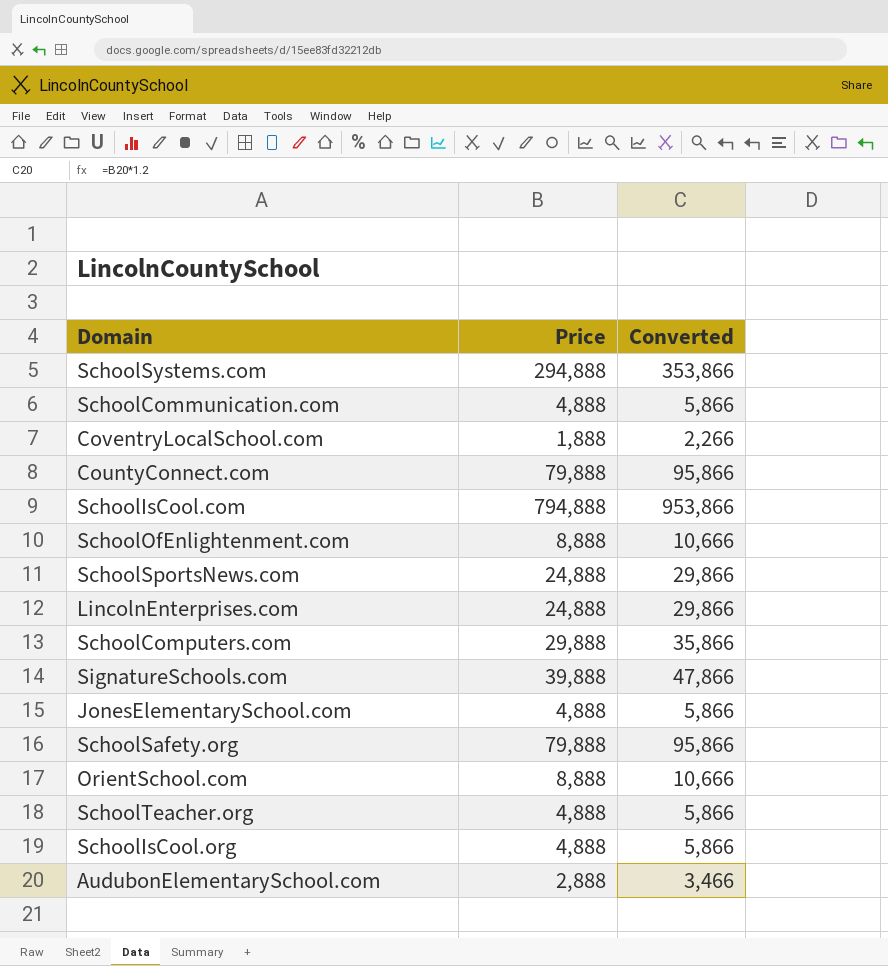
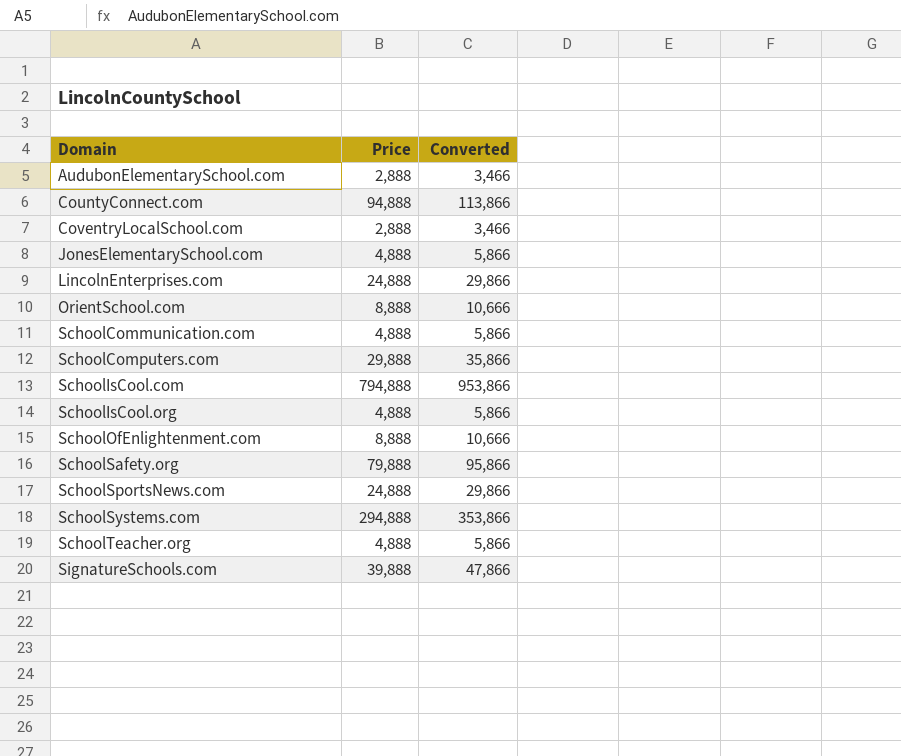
row order: none -> Domain ascending
CountyConnect.com | Price: 79,888 -> 94,888
CountyConnect.com | Converted: 95,866 -> 113,866
CoventryLocalSchool.com | Price: 1,888 -> 2,888
CoventryLocalSchool.com | Converted: 2,266 -> 3,466

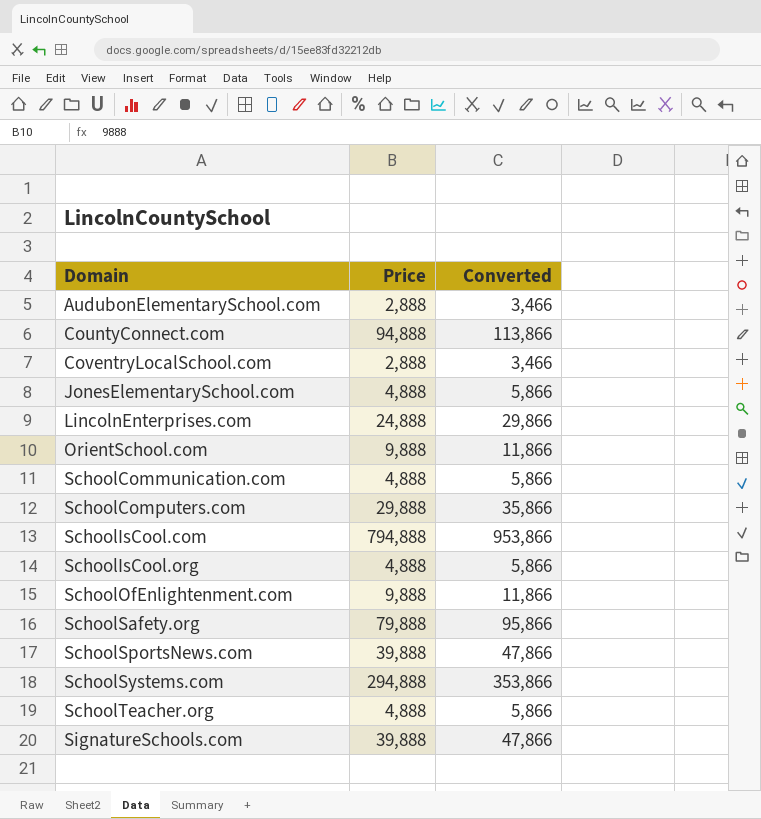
OrientSchool.com | Price: 8,888 -> 9,888
OrientSchool.com | Converted: 10,666 -> 11,866
SchoolOfEnlightenment.com | Price: 8,888 -> 9,888
SchoolOfEnlightenment.com | Converted: 10,666 -> 11,866
SchoolSportsNews.com | Price: 24,888 -> 39,888
SchoolSportsNews.com | Converted: 29,866 -> 47,866

